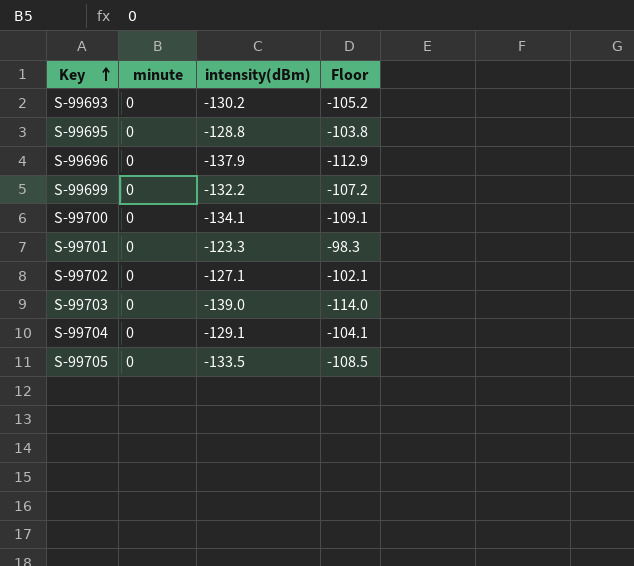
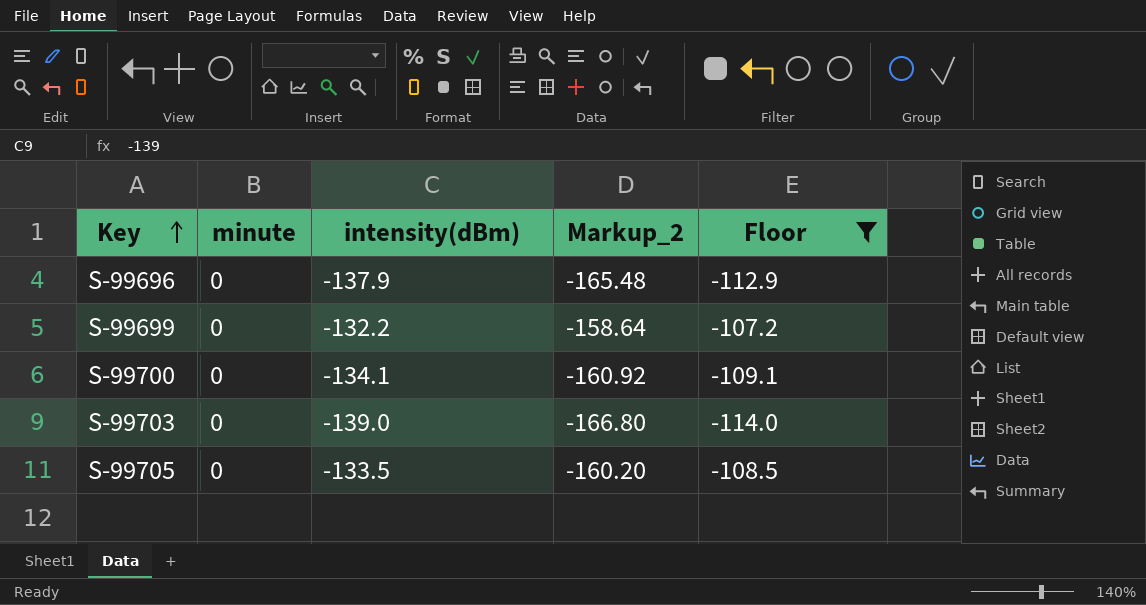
filter: none -> Floor <= -107.2
column Markup_2 | formula: none -> [intensity(dBm)] * 1.2

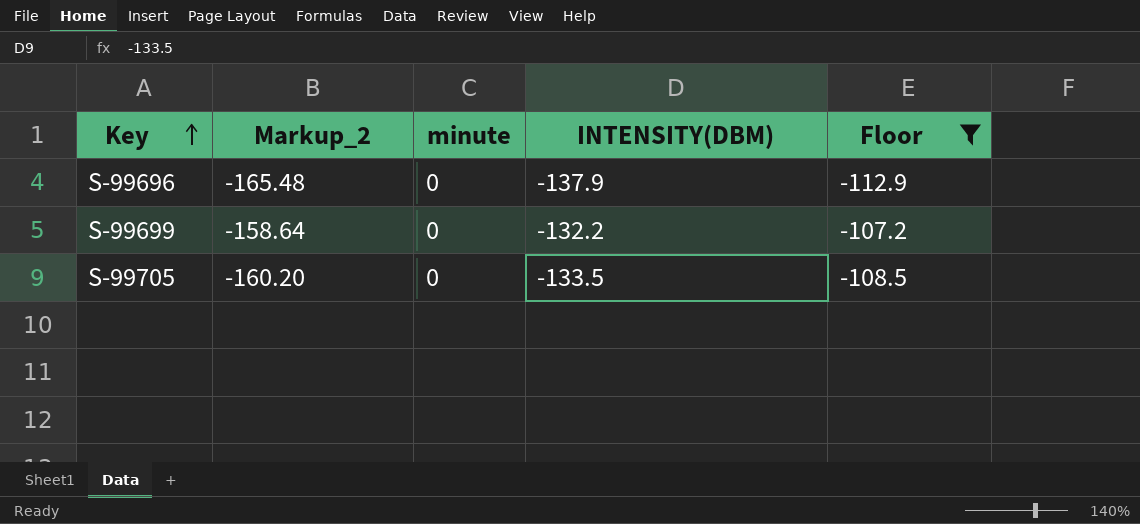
column Markup_2 | position: 4 -> 2
column name: intensity(dBm) -> INTENSITY(DBM)
row S-99700: 0 | -134.1 | -160.92 | -109.1 -> none
row S-99703: 0 | -139.0 | -166.80 | -114.0 -> none

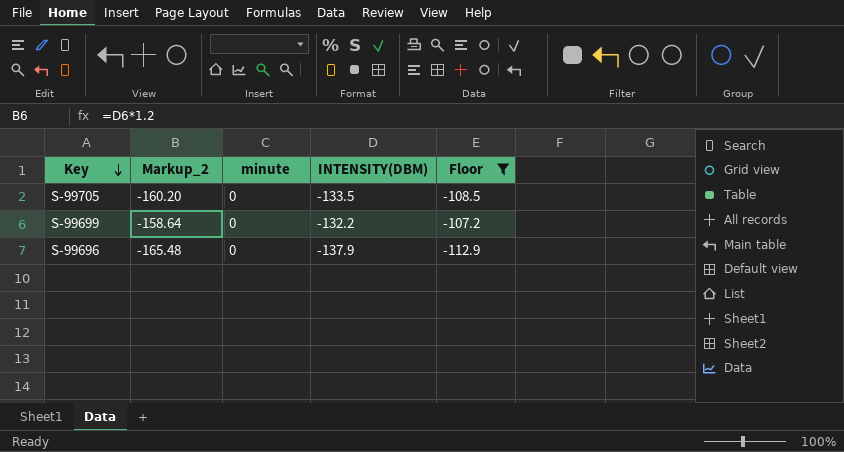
row order: Key ascending -> Key descending

